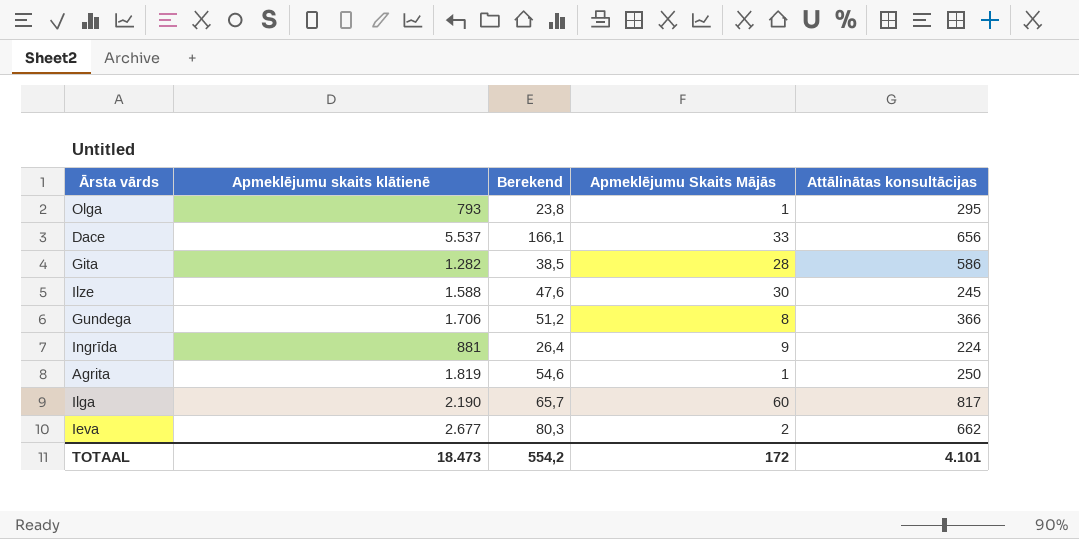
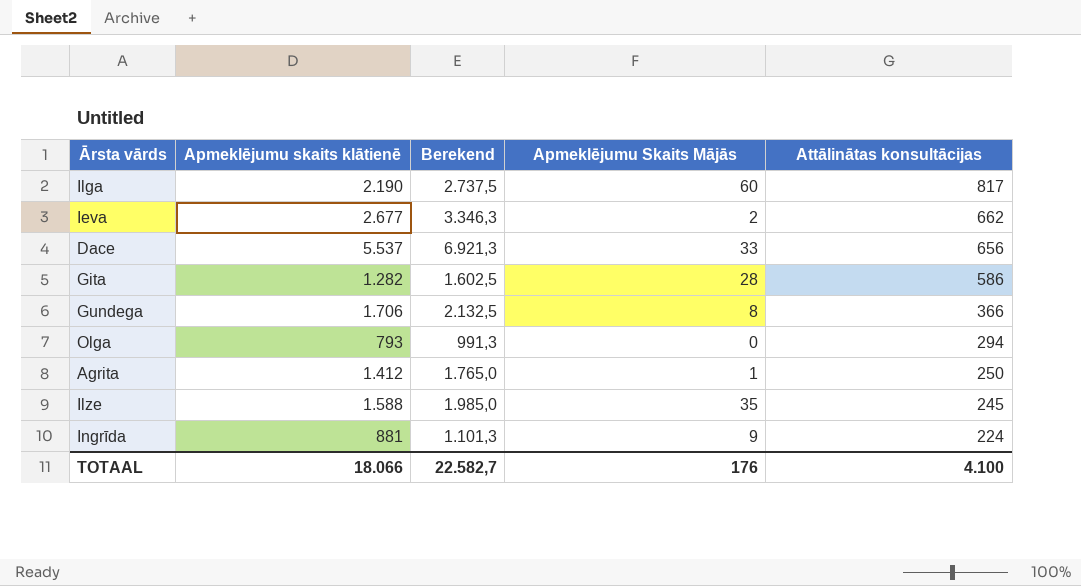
row order: none -> Attālinātas konsultācijas descending
column Berekend | formula: [Apmeklējumu skaits klātienē] * 0,03 -> [Apmeklējumu skaits klātienē] * 1,25
Olga | Apmeklējumu Skaits Mājās: 1 -> 0
Olga | Attālinātas konsultācijas: 295 -> 294
Agrita | Apmeklējumu skaits klātienē: 1.819 -> 1.412
Ilze | Apmeklējumu Skaits Mājās: 30 -> 35
TOTAAL | Apmeklējumu skaits klātienē: 18.473 -> 18.066
TOTAAL | Berekend: 554,2 -> 22.582,7
TOTAAL | Apmeklējumu Skaits Mājās: 172 -> 176
TOTAAL | Attālinātas konsultācijas: 4.101 -> 4.100

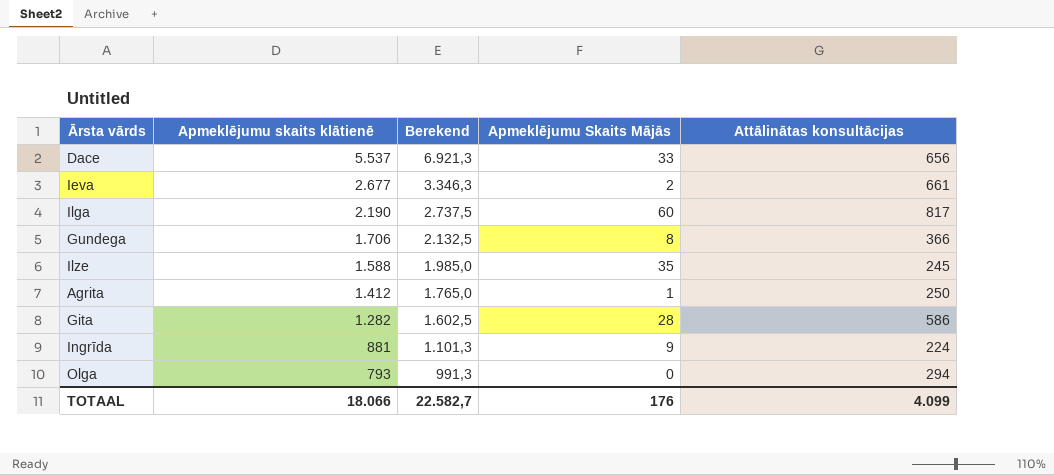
row order: Attālinātas konsultācijas descending -> Apmeklējumu skaits klātienē descending
Ieva | Attālinātas konsultācijas: 662 -> 661
TOTAAL | Attālinātas konsultācijas: 4.100 -> 4.099

